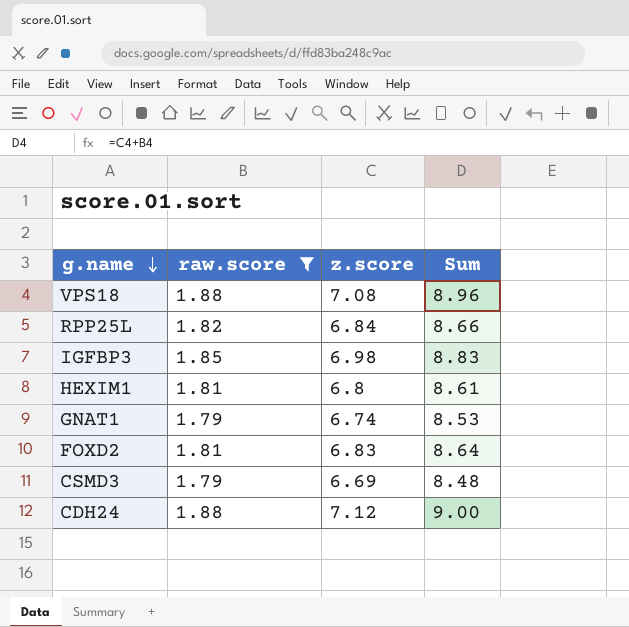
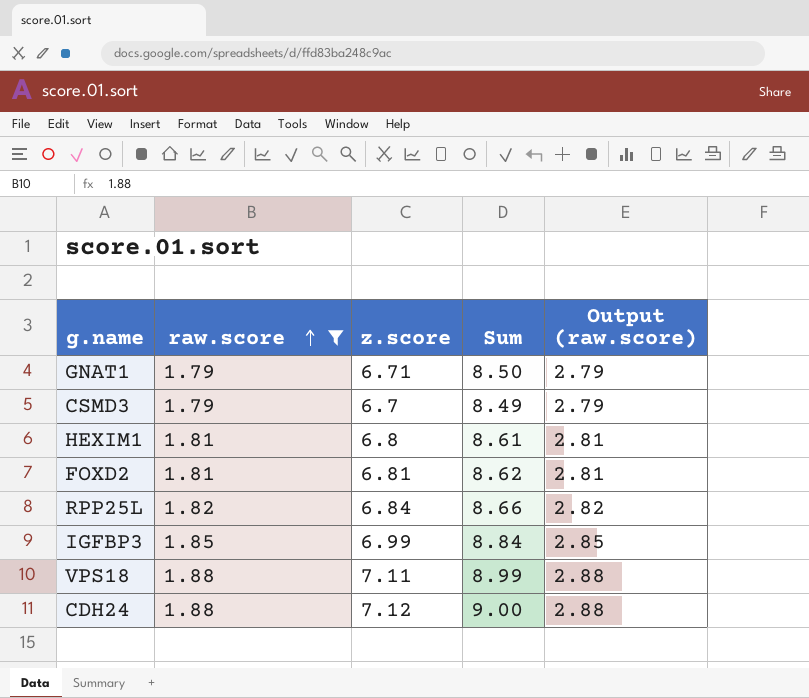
row order: g.name descending -> raw.score ascending
column Output (raw.score) | formula: none -> [raw.score] + 1
GNAT1 | z.score: 6.74 -> 6.71
GNAT1 | Sum: 8.53 -> 8.50
CSMD3 | z.score: 6.69 -> 6.7
CSMD3 | Sum: 8.48 -> 8.49
FOXD2 | z.score: 6.83 -> 6.81
FOXD2 | Sum: 8.64 -> 8.62
IGFBP3 | z.score: 6.98 -> 6.99
IGFBP3 | Sum: 8.83 -> 8.84
VPS18 | z.score: 7.08 -> 7.11
VPS18 | Sum: 8.96 -> 8.99

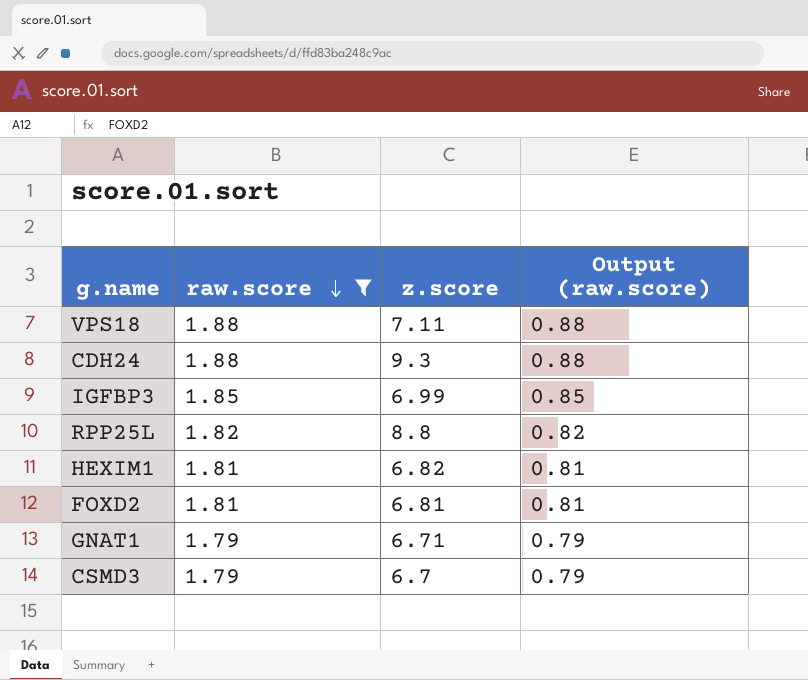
row order: raw.score ascending -> raw.score descending
column Sum | formula: [raw.score] + [z.score] -> none
column Output (raw.score) | formula: [raw.score] + 1 -> [raw.score] - 1
CDH24 | z.score: 7.12 -> 9.3
RPP25L | z.score: 6.84 -> 8.8
HEXIM1 | z.score: 6.8 -> 6.82

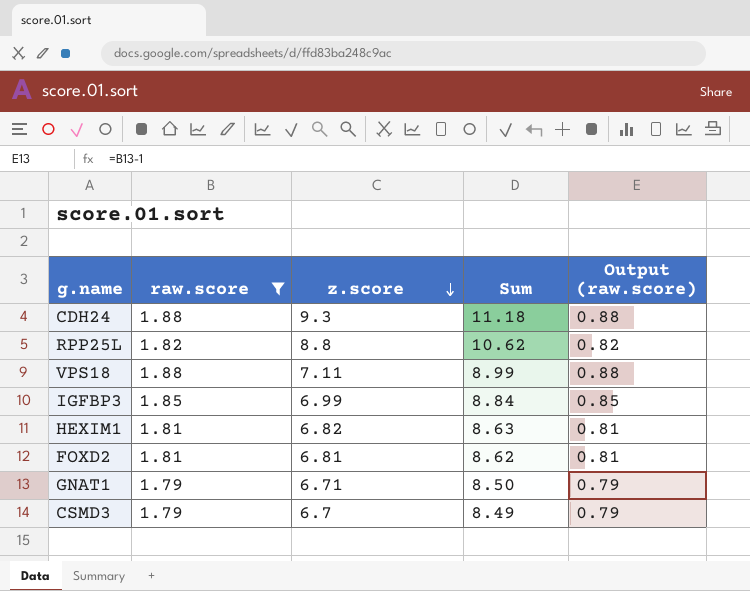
row order: raw.score descending -> z.score descending
column Sum | formula: none -> [raw.score] + [z.score]

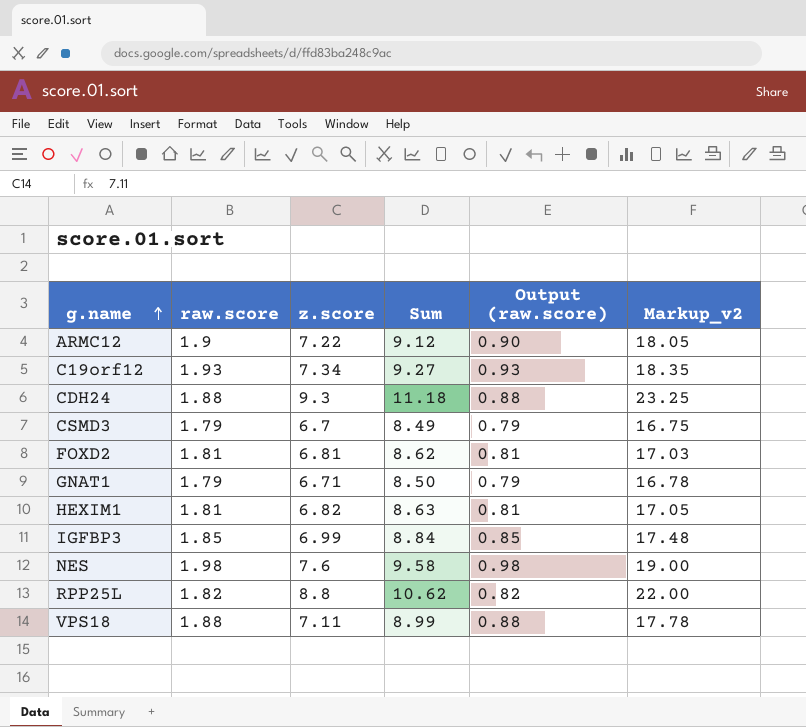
filter: raw.score <= 1.88 -> none
row order: z.score descending -> g.name ascending
column Markup_v2 | formula: none -> [z.score] * 2.5

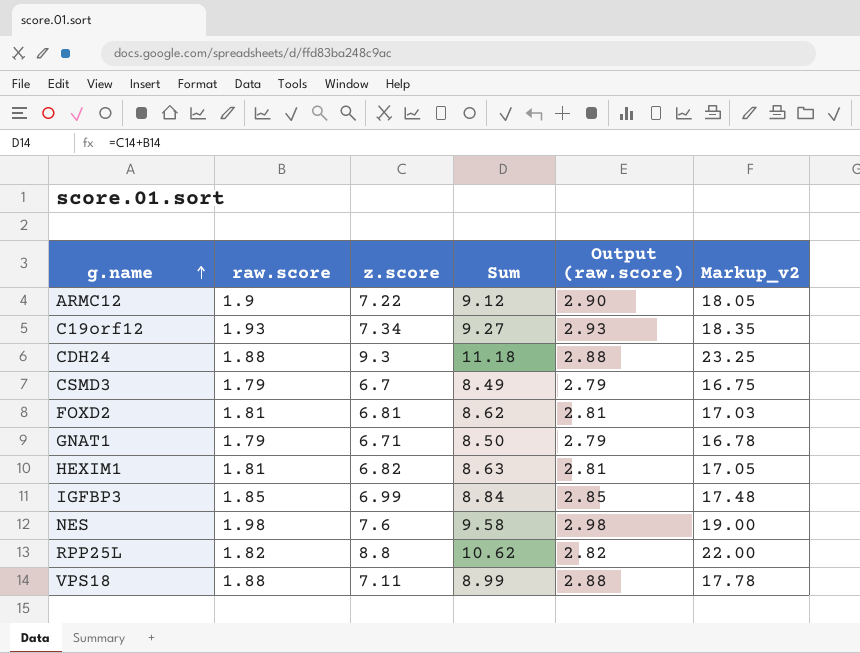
column Output (raw.score) | formula: [raw.score] - 1 -> [raw.score] + 1

